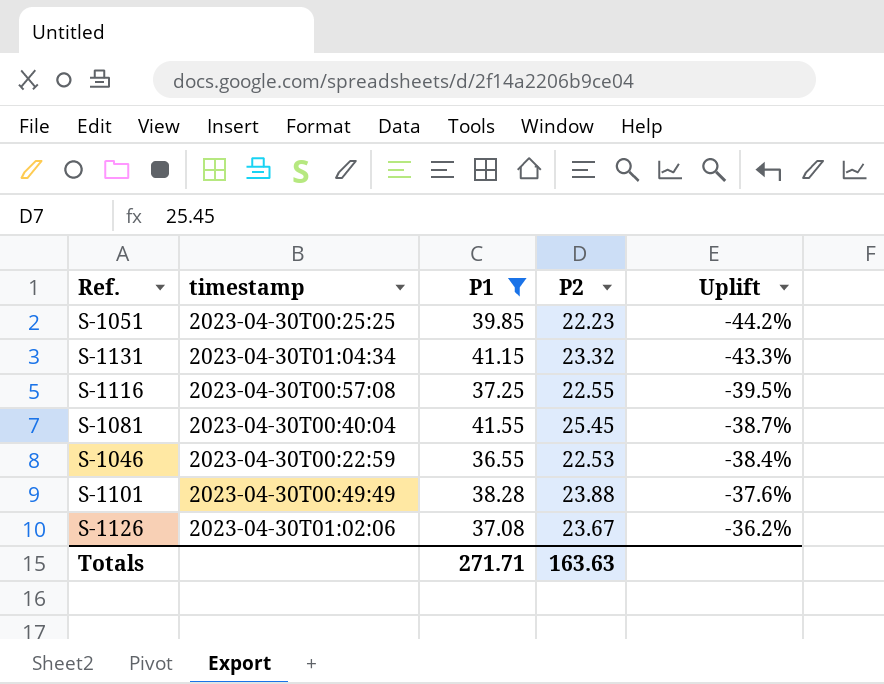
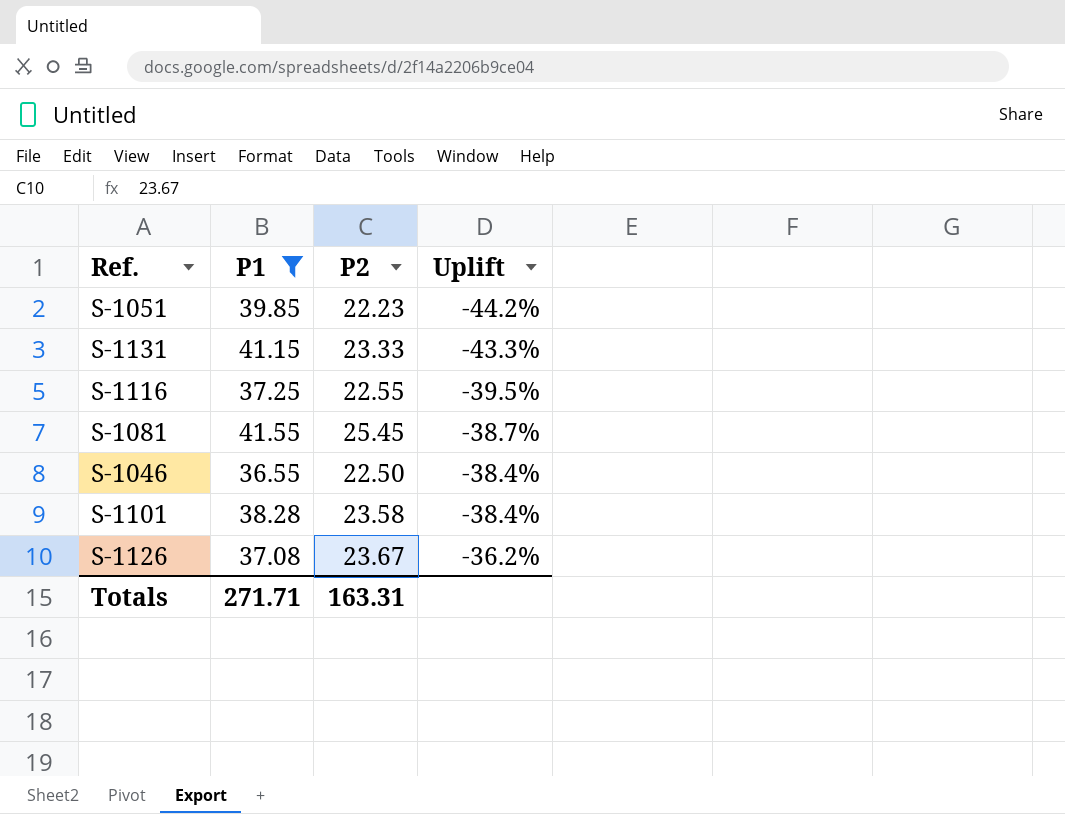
column timestamp | position: 2 -> none
S-1131 | P2: 23.32 -> 23.33
S-1046 | P2: 22.53 -> 22.50
S-1101 | P2: 23.88 -> 23.58
S-1101 | Uplift: -37.6% -> -38.4%
Totals | P2: 163.63 -> 163.31

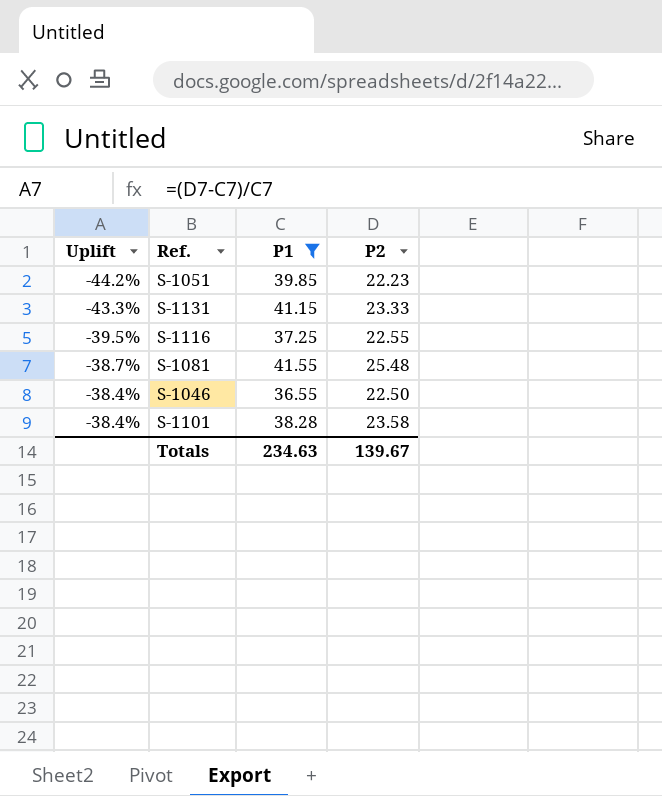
column Uplift | position: 4 -> 1
row S-1126: 37.08 | 23.67 | -36.2% -> none
S-1081 | P2: 25.45 -> 25.48
Totals | P1: 271.71 -> 234.63
Totals | P2: 163.31 -> 139.67

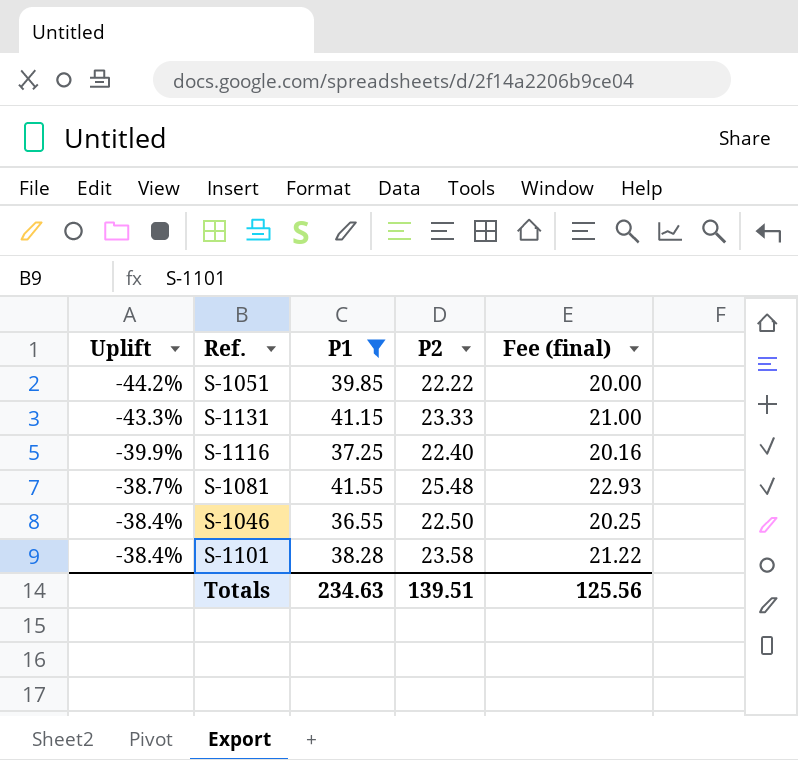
column Fee (final) | formula: none -> [P2] * 0.9
S-1051 | P2: 22.23 -> 22.22
S-1116 | Uplift: -39.5% -> -39.9%
S-1116 | P2: 22.55 -> 22.40
Totals | P2: 139.67 -> 139.51

